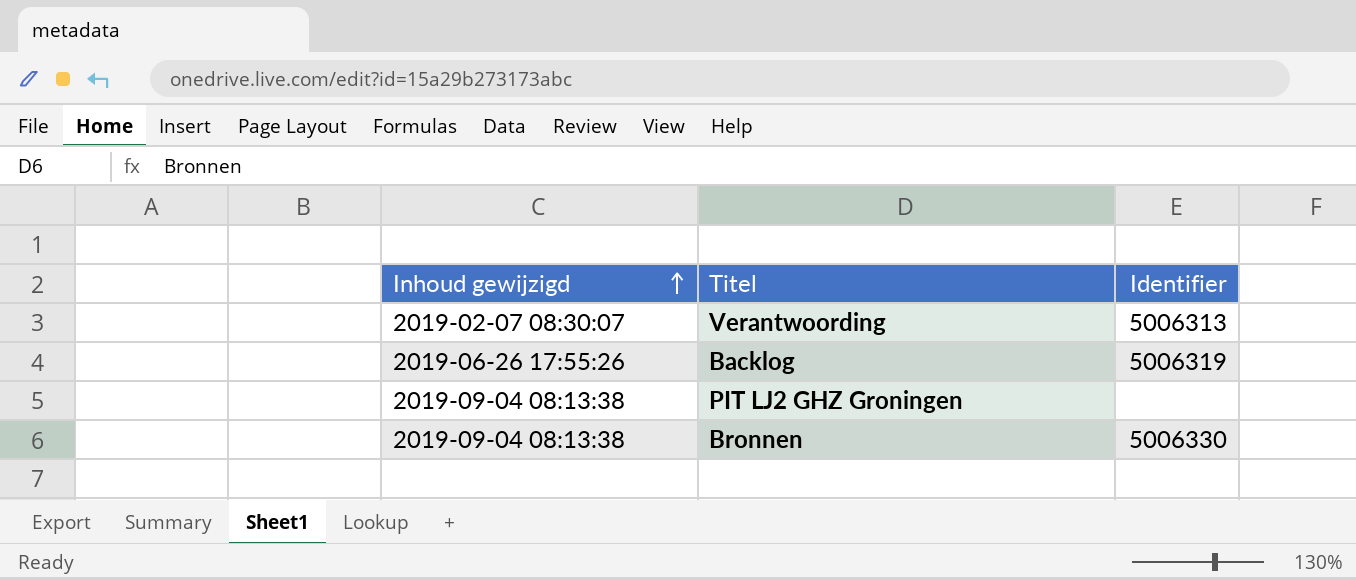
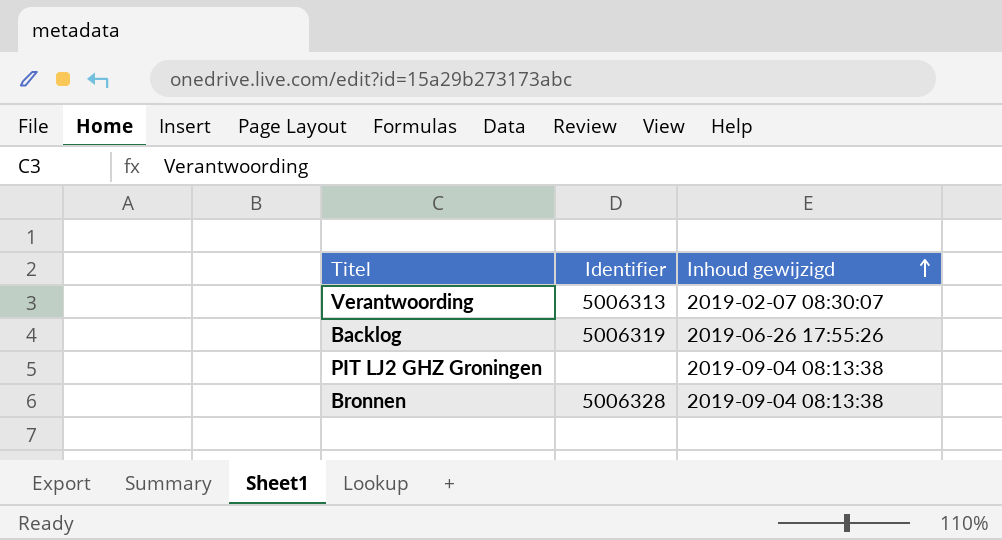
column Inhoud gewijzigd | position: 1 -> 3
Bronnen | Identifier: 5006330 -> 5006328

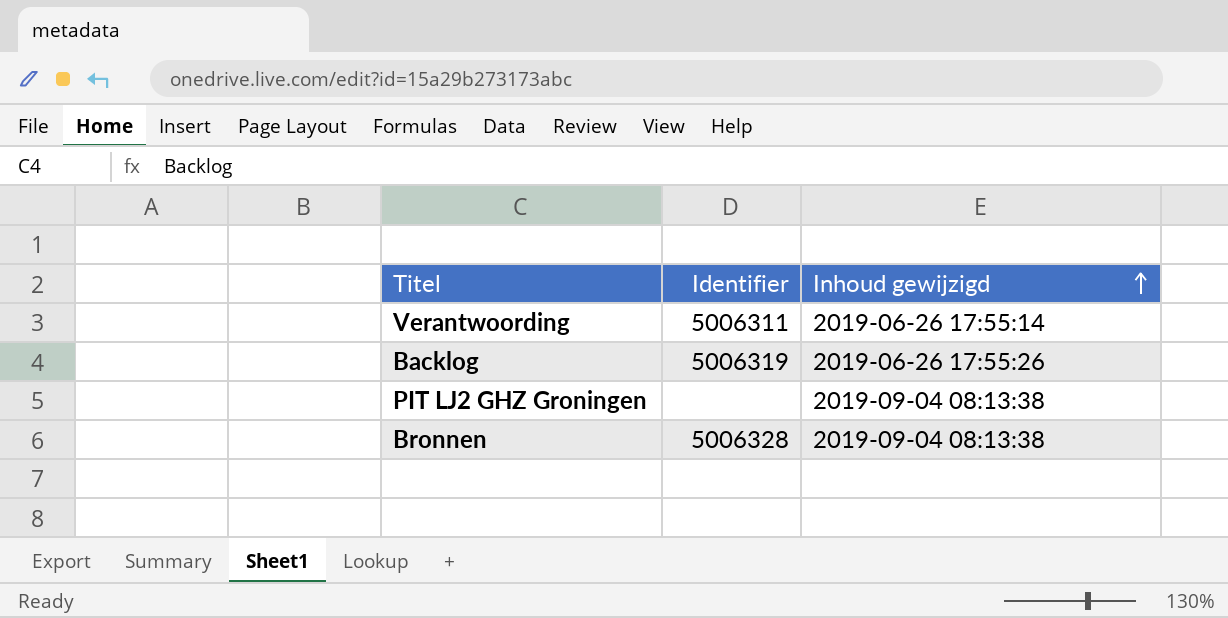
Verantwoording | Identifier: 5006313 -> 5006311
Verantwoording | Inhoud gewijzigd: 2019-02-07 08:30:07 -> 2019-06-26 17:55:14

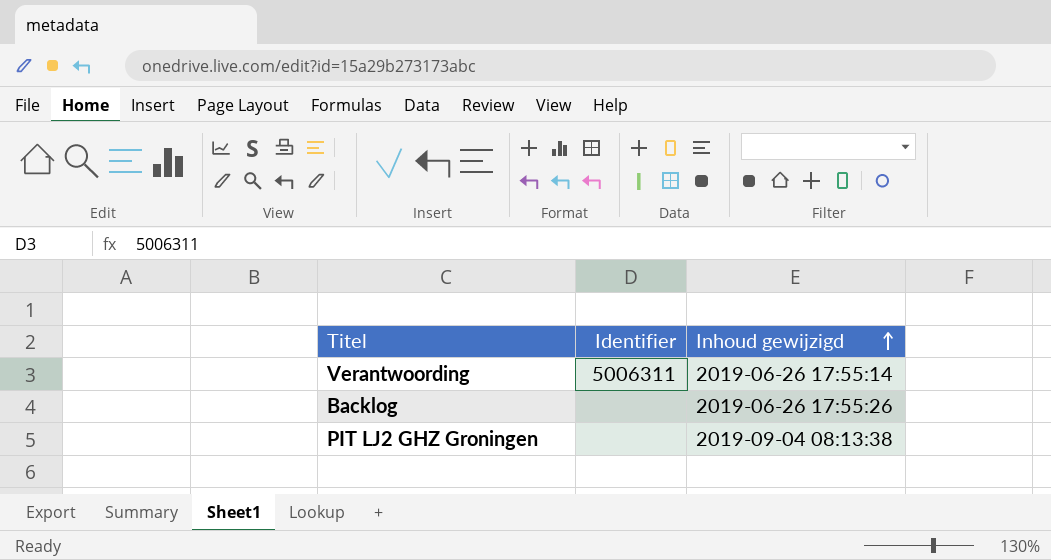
row Bronnen: 5006328 | 2019-09-04 08:13:38 -> none
Backlog | Identifier: 5006319 -> none

